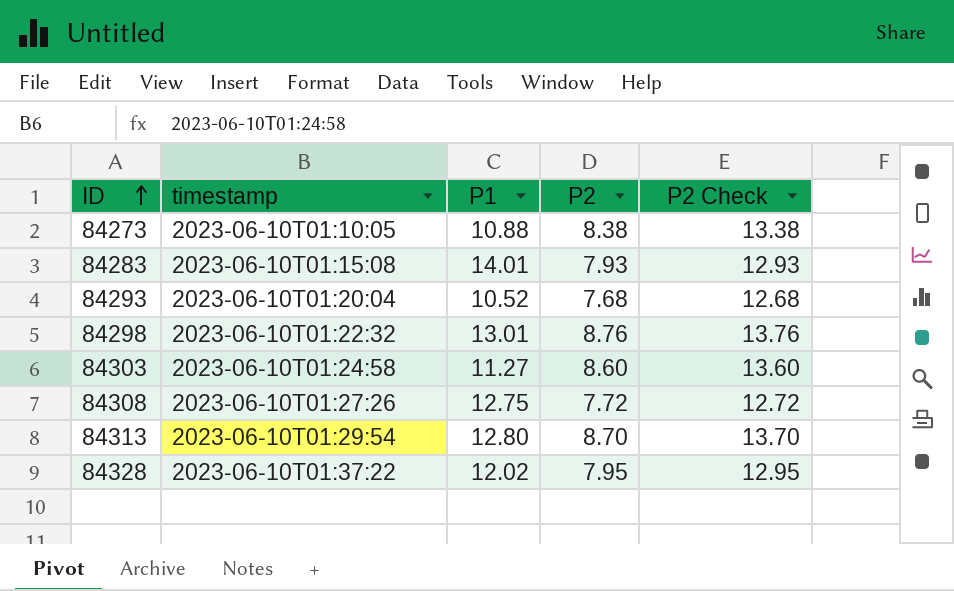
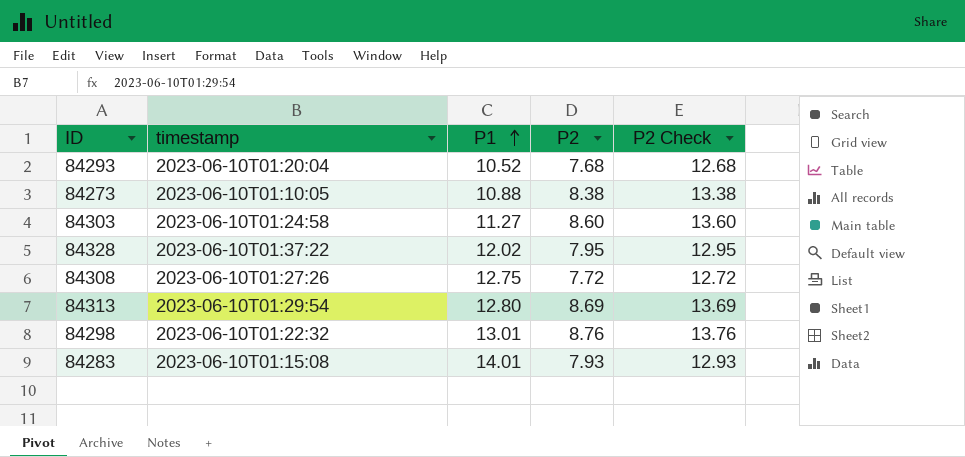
row order: ID ascending -> P1 ascending
84313 | P2: 8.70 -> 8.69
84313 | P2 Check: 13.70 -> 13.69

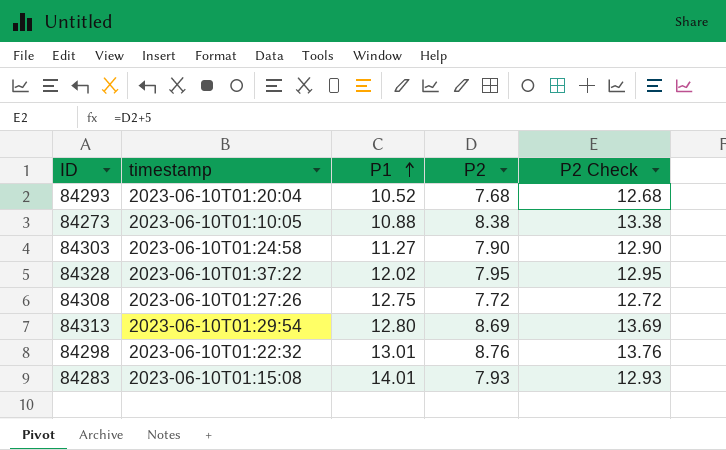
84303 | P2: 8.60 -> 7.90
84303 | P2 Check: 13.60 -> 12.90

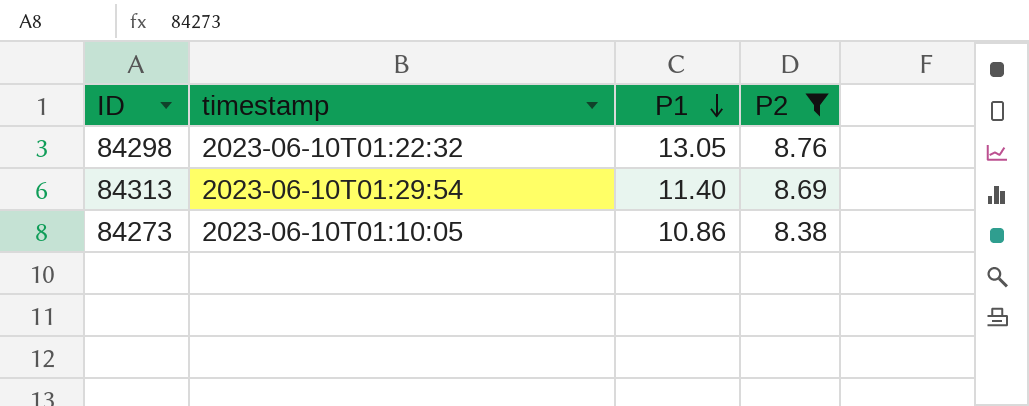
filter: none -> P2 >= 8.38
row order: P1 ascending -> P1 descending
column P2 Check | formula: [P2] + 5 -> none
84298 | P1: 13.01 -> 13.05
84313 | P1: 12.80 -> 11.40
84273 | P1: 10.88 -> 10.86

